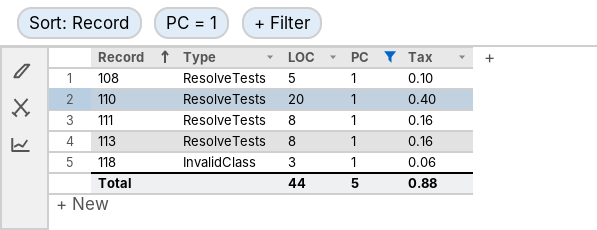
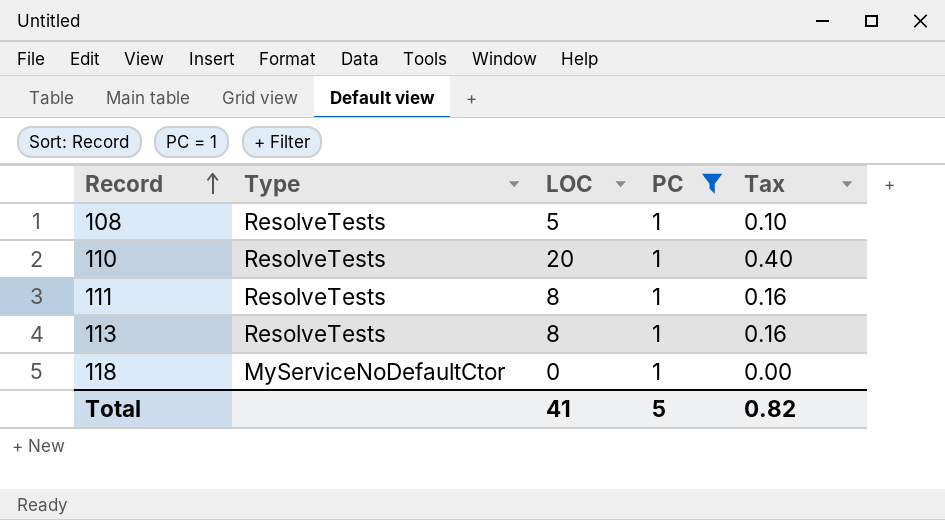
118 | Type: InvalidClass -> MyServiceNoDefaultCtor
118 | LOC: 3 -> 0
118 | Tax: 0.06 -> 0.00
Total | LOC: 44 -> 41
Total | Tax: 0.88 -> 0.82

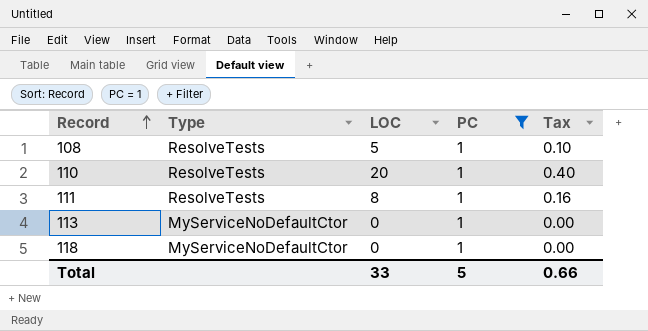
113 | Type: ResolveTests -> MyServiceNoDefaultCtor
113 | LOC: 8 -> 0
113 | Tax: 0.16 -> 0.00
Total | LOC: 41 -> 33
Total | Tax: 0.82 -> 0.66

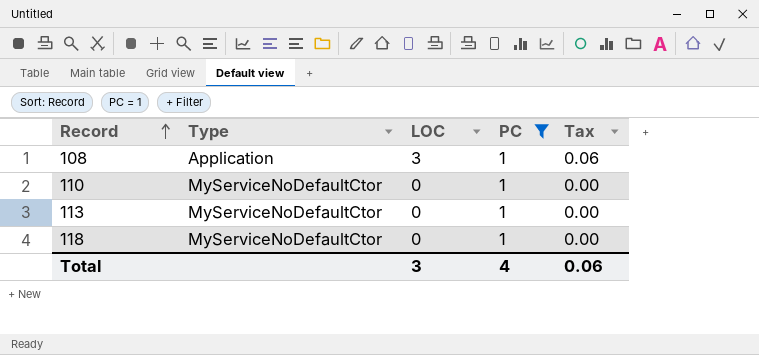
row 111: ResolveTests | 8 | 1 | 0.16 -> none
108 | Type: ResolveTests -> Application
108 | LOC: 5 -> 3
108 | Tax: 0.10 -> 0.06
110 | Type: ResolveTests -> MyServiceNoDefaultCtor
110 | LOC: 20 -> 0
110 | Tax: 0.40 -> 0.00
Total | LOC: 33 -> 3
Total | PC: 5 -> 4
Total | Tax: 0.66 -> 0.06

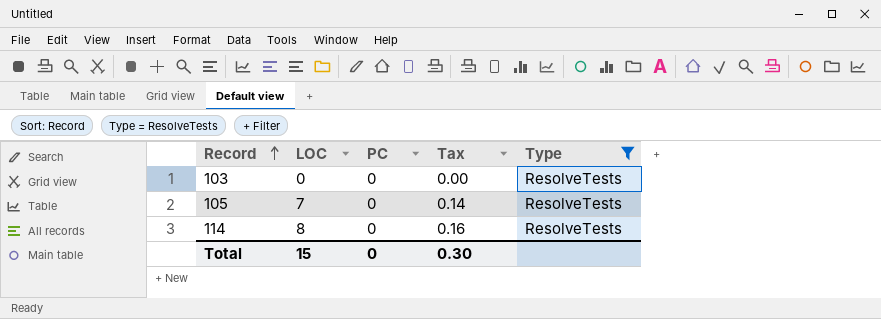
filter: PC = 1 -> Type = ResolveTests
column Type | position: 2 -> 5
Total | LOC: 3 -> 15
Total | PC: 4 -> 0
Total | Tax: 0.06 -> 0.30

